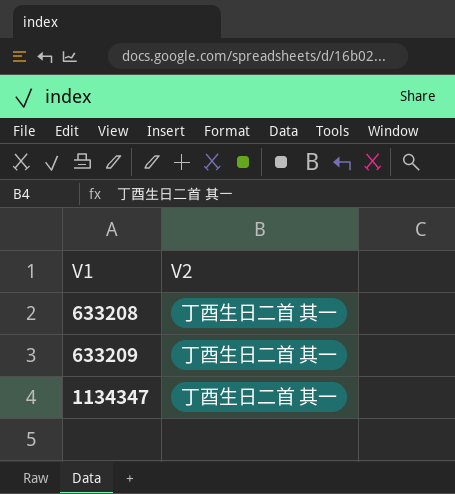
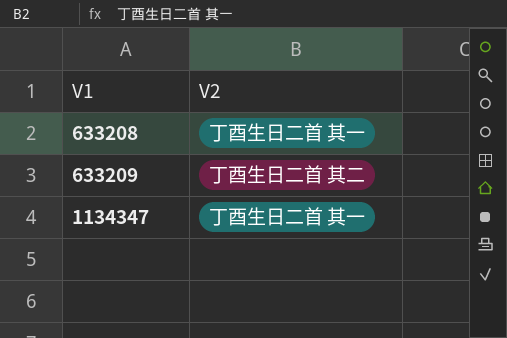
633209 | V2: 丁酉生日二首 其一 -> 丁酉生日二首 其二

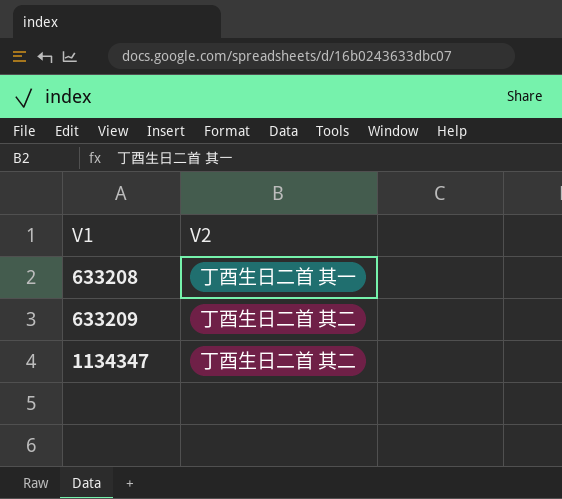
1134347 | V2: 丁酉生日二首 其一 -> 丁酉生日二首 其二

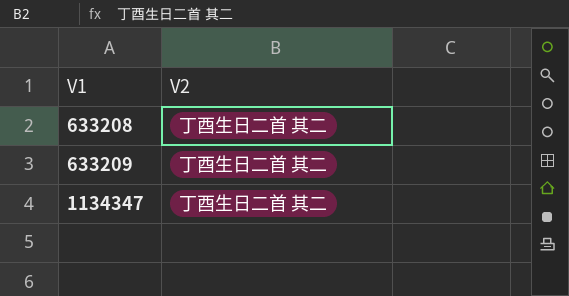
633208 | V2: 丁酉生日二首 其一 -> 丁酉生日二首 其二

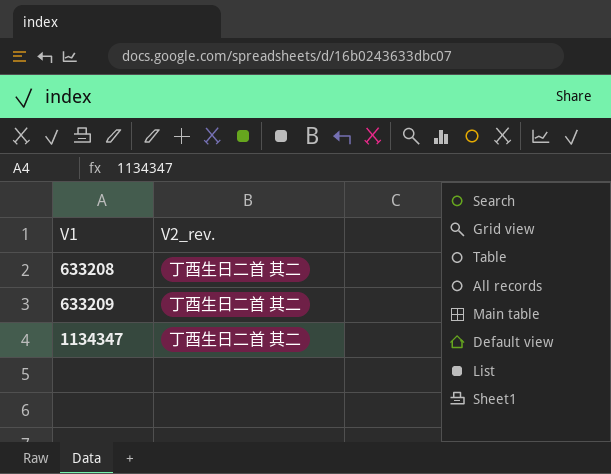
column name: V2 -> V2_rev.

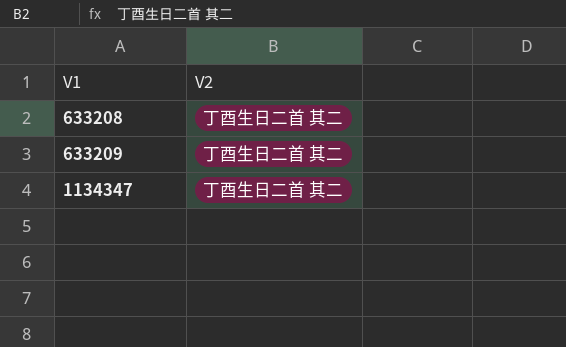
column name: V2_rev. -> V2

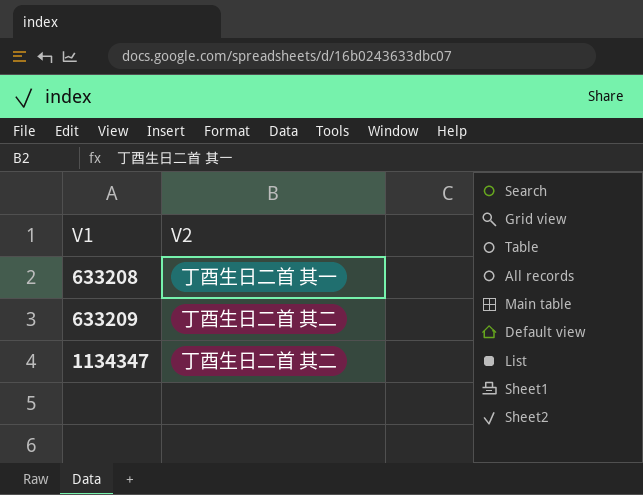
633208 | V2: 丁酉生日二首 其二 -> 丁酉生日二首 其一

